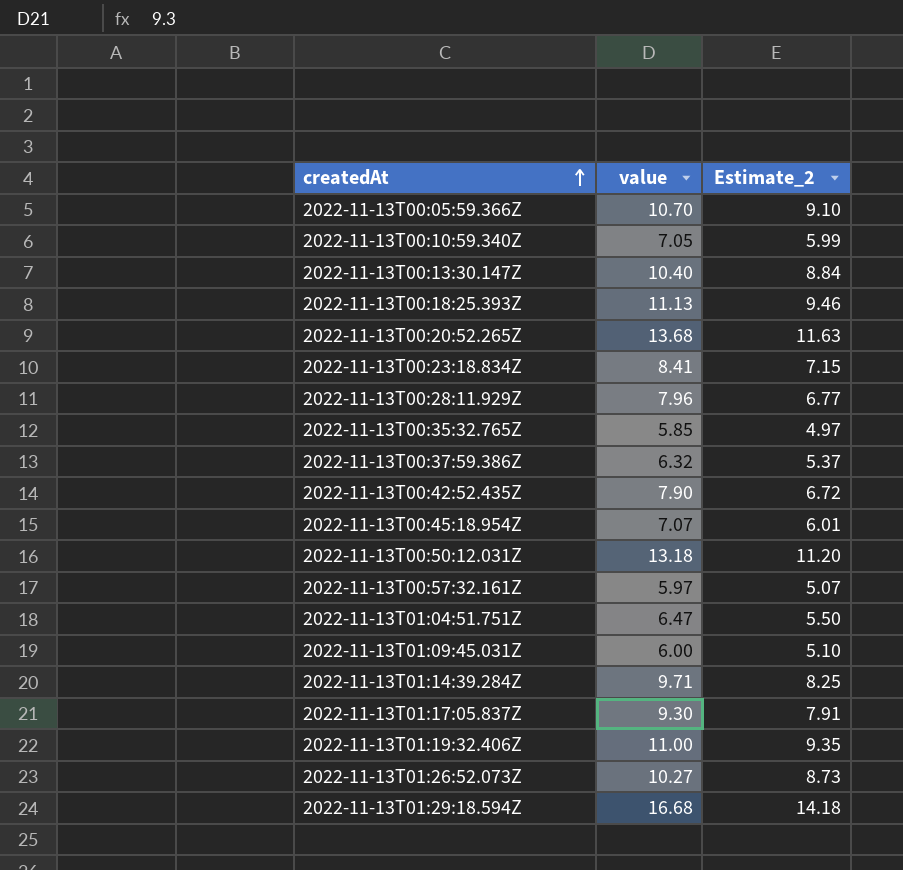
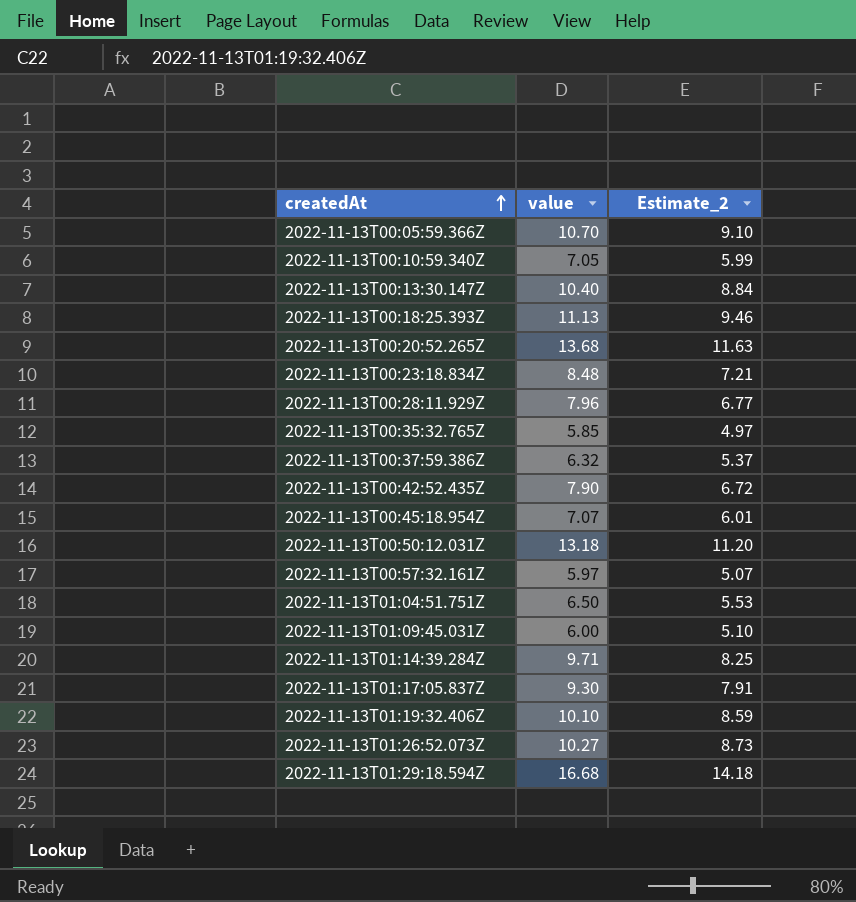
2022-11-13T00:23:18.834Z | value: 8.41 -> 8.48
2022-11-13T00:23:18.834Z | Estimate_2: 7.15 -> 7.21
2022-11-13T01:04:51.751Z | value: 6.47 -> 6.50
2022-11-13T01:04:51.751Z | Estimate_2: 5.50 -> 5.53
2022-11-13T01:19:32.406Z | value: 11.00 -> 10.10
2022-11-13T01:19:32.406Z | Estimate_2: 9.35 -> 8.59

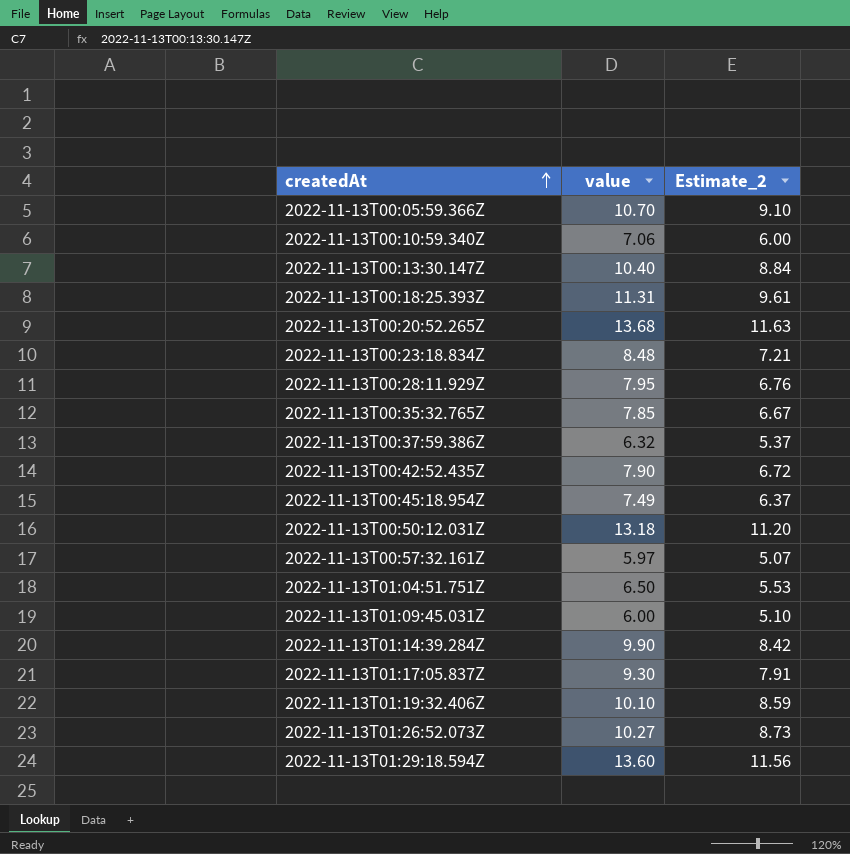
2022-11-13T00:10:59.340Z | value: 7.05 -> 7.06
2022-11-13T00:10:59.340Z | Estimate_2: 5.99 -> 6.00
2022-11-13T00:18:25.393Z | value: 11.13 -> 11.31
2022-11-13T00:18:25.393Z | Estimate_2: 9.46 -> 9.61
2022-11-13T00:28:11.929Z | value: 7.96 -> 7.95
2022-11-13T00:28:11.929Z | Estimate_2: 6.77 -> 6.76
2022-11-13T00:35:32.765Z | value: 5.85 -> 7.85
2022-11-13T00:35:32.765Z | Estimate_2: 4.97 -> 6.67
2022-11-13T00:45:18.954Z | value: 7.07 -> 7.49
2022-11-13T00:45:18.954Z | Estimate_2: 6.01 -> 6.37
2022-11-13T01:14:39.284Z | value: 9.71 -> 9.90
2022-11-13T01:14:39.284Z | Estimate_2: 8.25 -> 8.42
2022-11-13T01:29:18.594Z | value: 16.68 -> 13.60
2022-11-13T01:29:18.594Z | Estimate_2: 14.18 -> 11.56

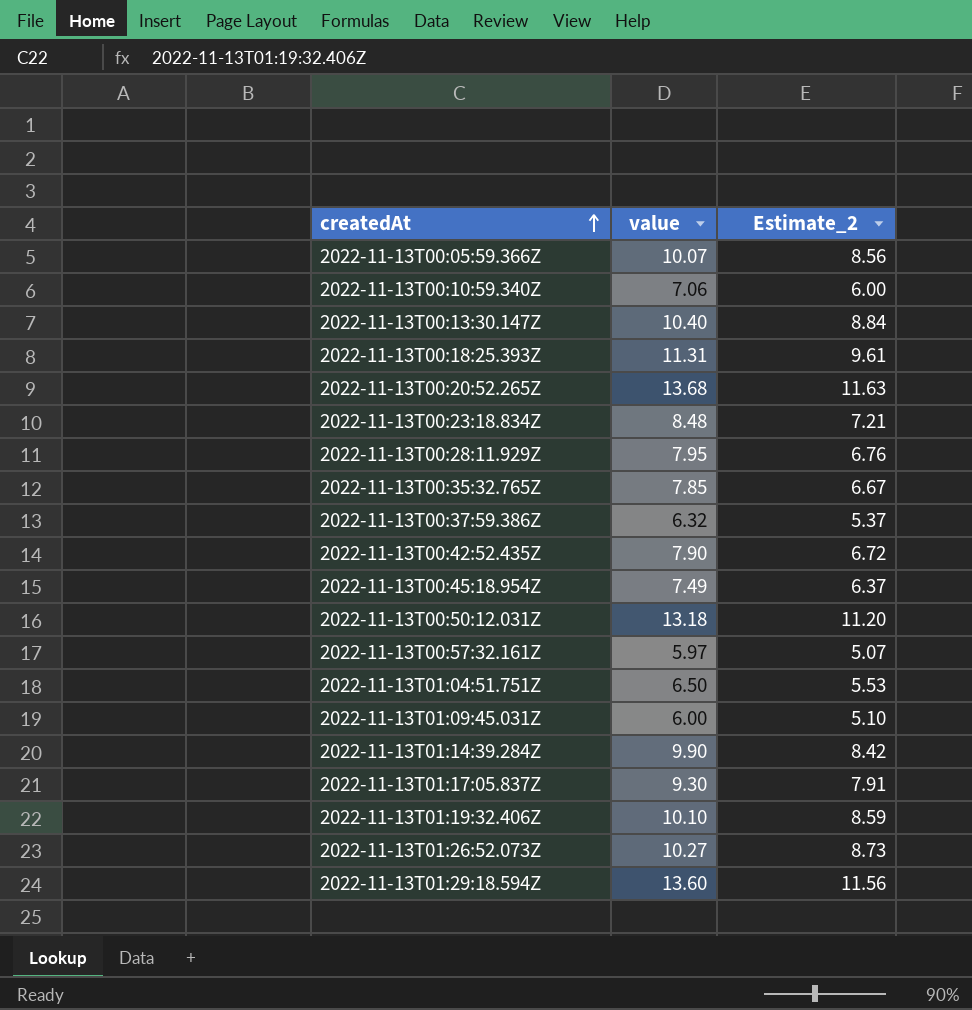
2022-11-13T00:05:59.366Z | value: 10.70 -> 10.07
2022-11-13T00:05:59.366Z | Estimate_2: 9.10 -> 8.56

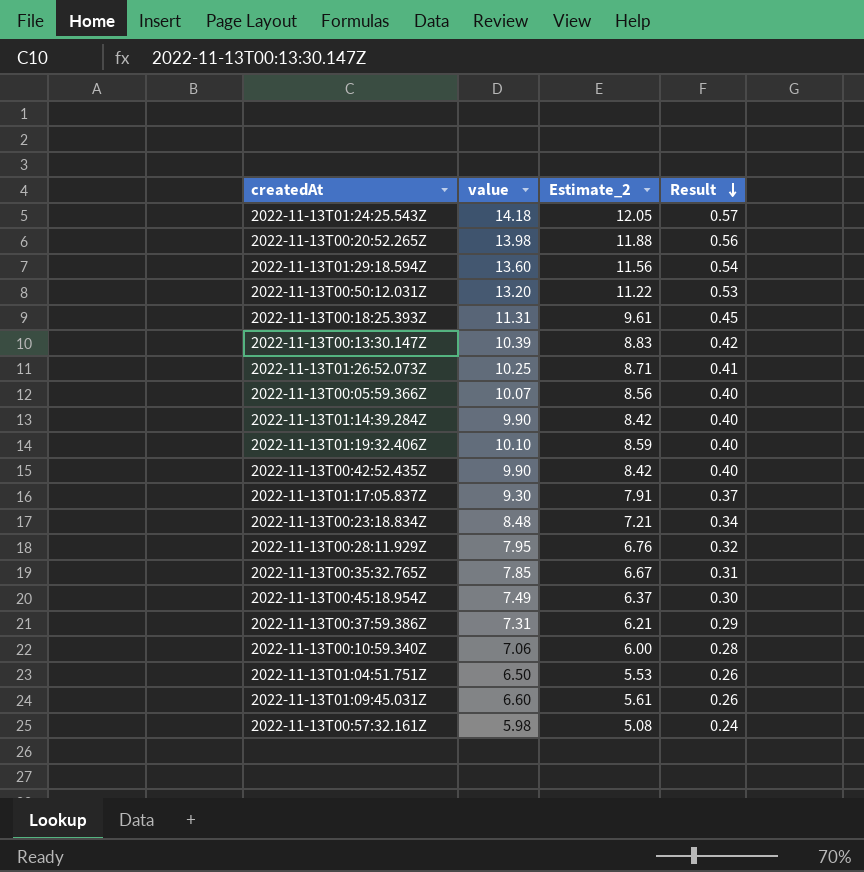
row order: createdAt ascending -> Result descending
column Result | formula: none -> [value] * 0.04
row 2022-11-13T01:24:25.543Z: none -> 14.18 | 12.05 | 0.57
2022-11-13T00:20:52.265Z | value: 13.68 -> 13.98
2022-11-13T00:20:52.265Z | Estimate_2: 11.63 -> 11.88
2022-11-13T00:50:12.031Z | value: 13.18 -> 13.20
2022-11-13T00:50:12.031Z | Estimate_2: 11.20 -> 11.22
2022-11-13T00:13:30.147Z | value: 10.40 -> 10.39
2022-11-13T00:13:30.147Z | Estimate_2: 8.84 -> 8.83
2022-11-13T01:26:52.073Z | value: 10.27 -> 10.25
2022-11-13T01:26:52.073Z | Estimate_2: 8.73 -> 8.71
2022-11-13T00:42:52.435Z | value: 7.90 -> 9.90
2022-11-13T00:42:52.435Z | Estimate_2: 6.72 -> 8.42
2022-11-13T00:37:59.386Z | value: 6.32 -> 7.31
2022-11-13T00:37:59.386Z | Estimate_2: 5.37 -> 6.21
2022-11-13T01:09:45.031Z | value: 6.00 -> 6.60
2022-11-13T01:09:45.031Z | Estimate_2: 5.10 -> 5.61
2022-11-13T00:57:32.161Z | value: 5.97 -> 5.98
2022-11-13T00:57:32.161Z | Estimate_2: 5.07 -> 5.08

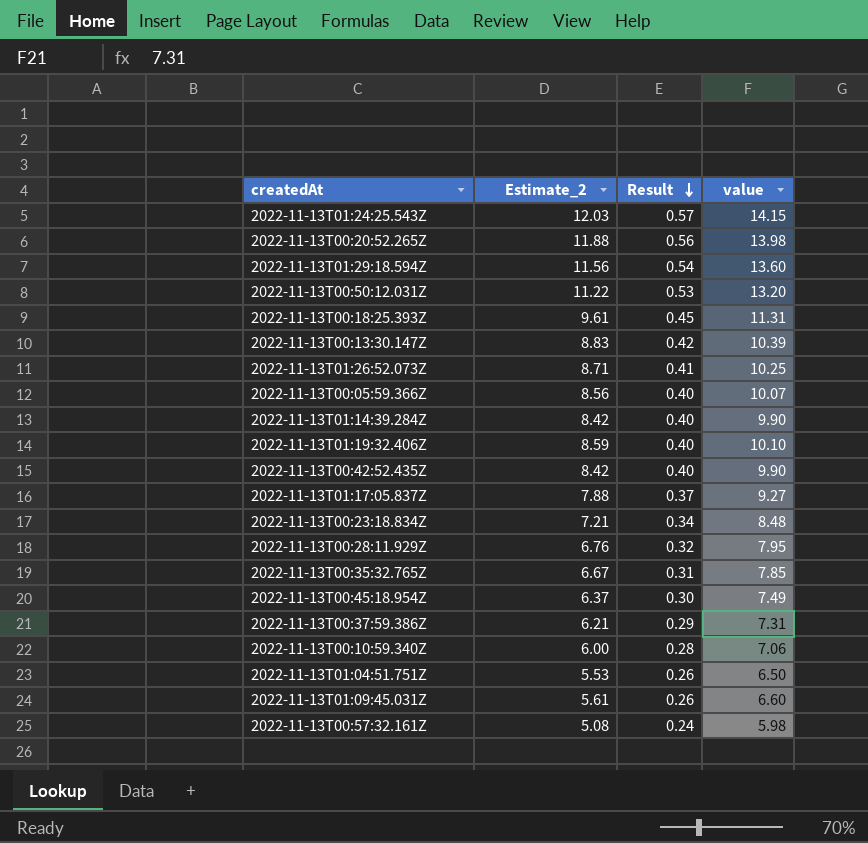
column value | position: 2 -> 4
2022-11-13T01:24:25.543Z | Estimate_2: 12.05 -> 12.03
2022-11-13T01:24:25.543Z | value: 14.18 -> 14.15
2022-11-13T01:17:05.837Z | Estimate_2: 7.91 -> 7.88
2022-11-13T01:17:05.837Z | value: 9.30 -> 9.27

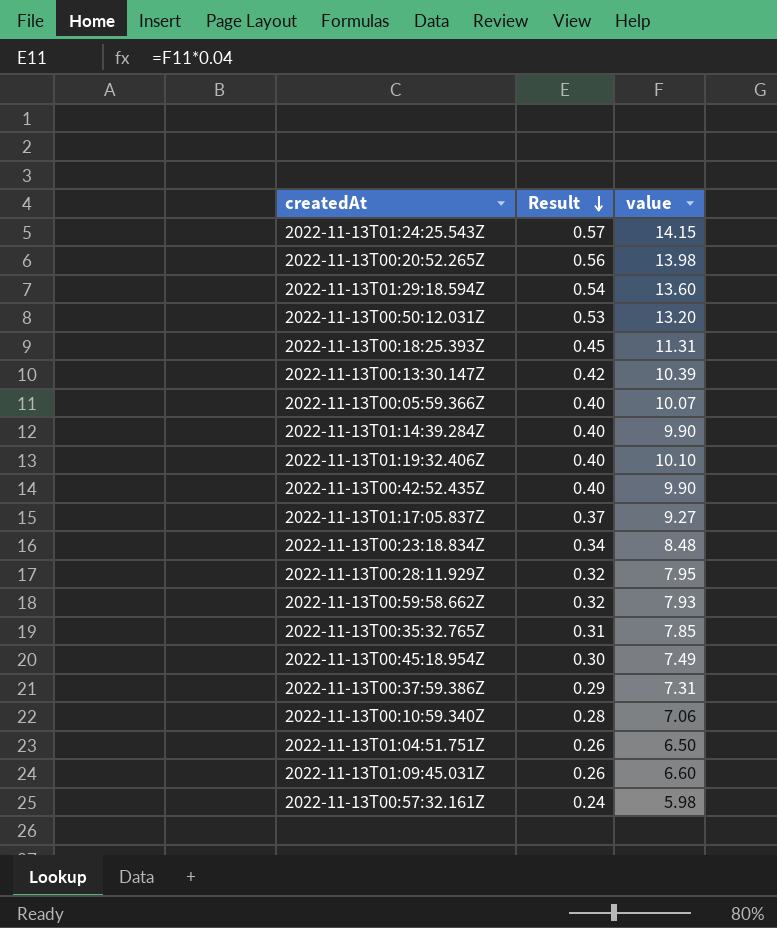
column Estimate_2 | formula: [value] * 0.85 -> none
row 2022-11-13T01:26:52.073Z: 8.71 | 0.41 | 10.25 -> none
row 2022-11-13T00:59:58.662Z: none -> 0.32 | 7.93

